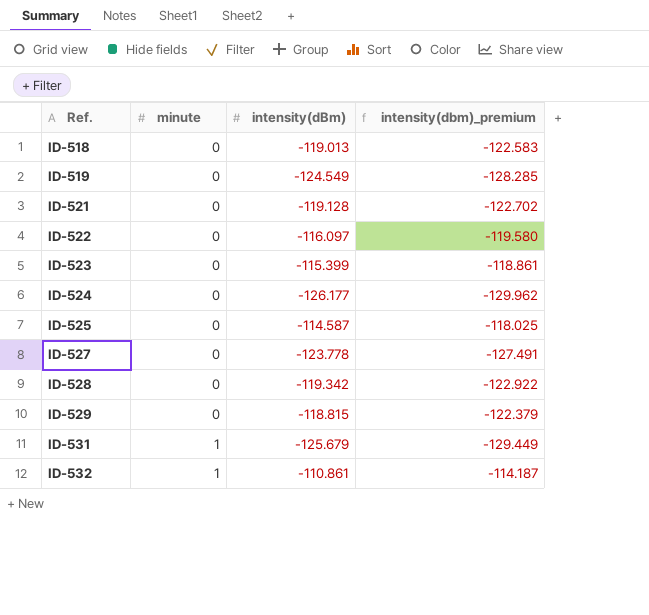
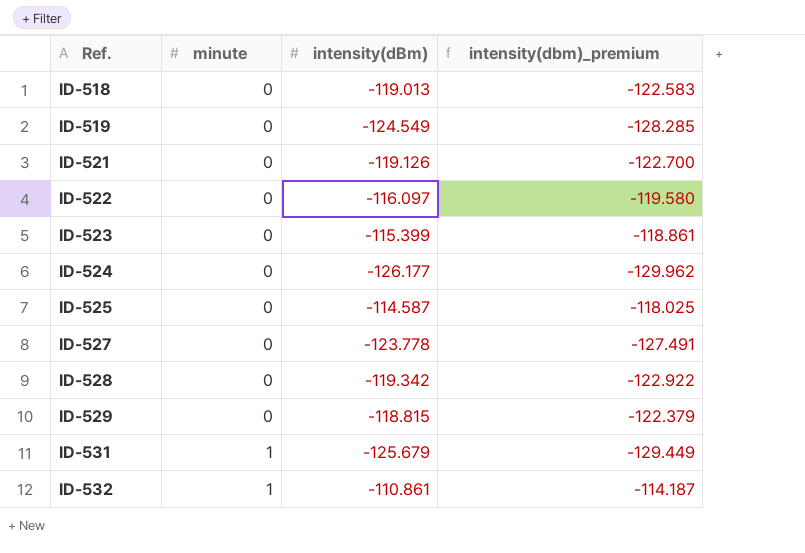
ID-521 | intensity(dBm): -119.128 -> -119.126
ID-521 | intensity(dbm)_premium: -122.702 -> -122.700

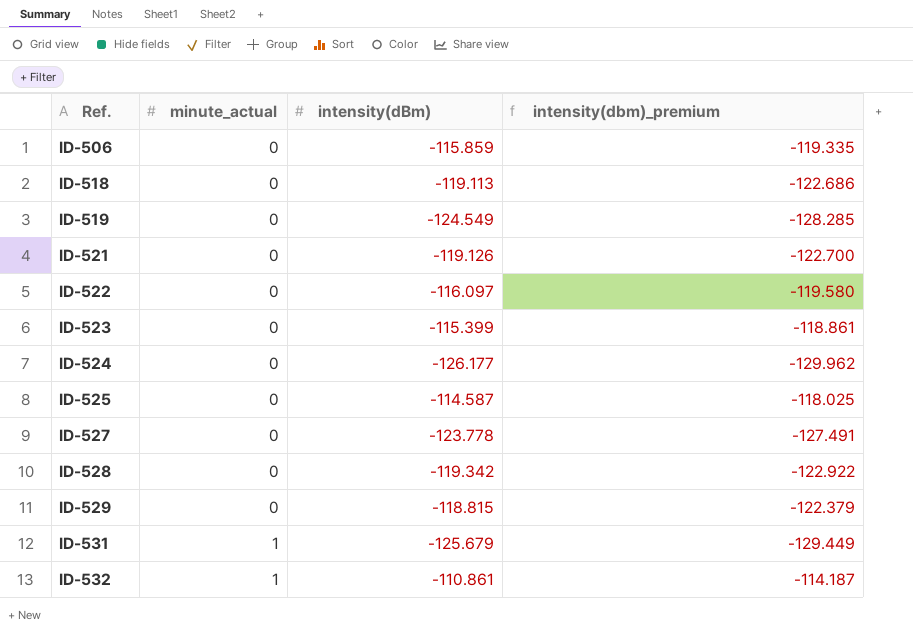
column name: minute -> minute_actual
row ID-506: none -> 0 | -115.859 | -119.335
ID-518 | intensity(dBm): -119.013 -> -119.113
ID-518 | intensity(dbm)_premium: -122.583 -> -122.686

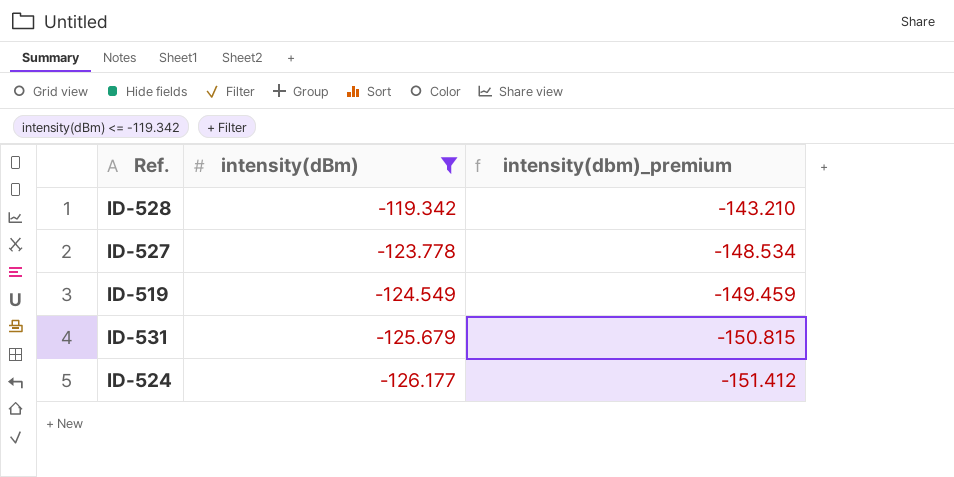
filter: none -> intensity(dBm) <= -119.342
row order: Ref. ascending -> intensity(dBm) descending
column minute_actual | position: 2 -> none
column intensity(dbm)_premium | formula: [intensity(dBm)] * 1.03 -> [intensity(dBm)] * 1.2

